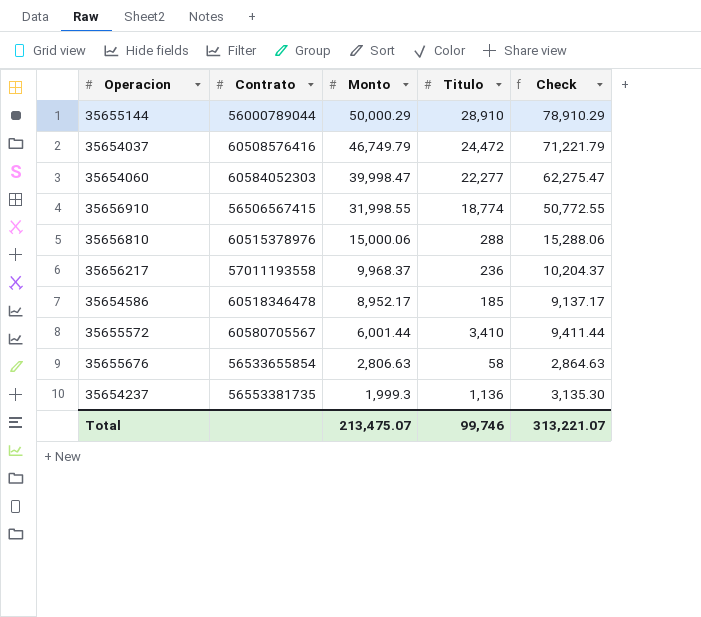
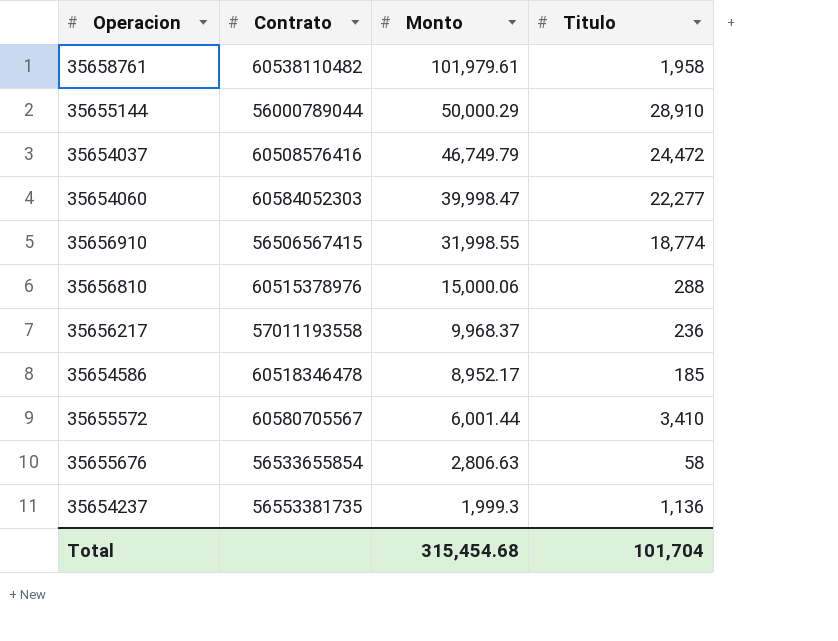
column Check | formula: [Monto] + [Titulo] -> none
row 35658761: none -> 60538110482 | 101,979.61 | 1,958
Total | Monto: 213,475.07 -> 315,454.68
Total | Titulo: 99,746 -> 101,704

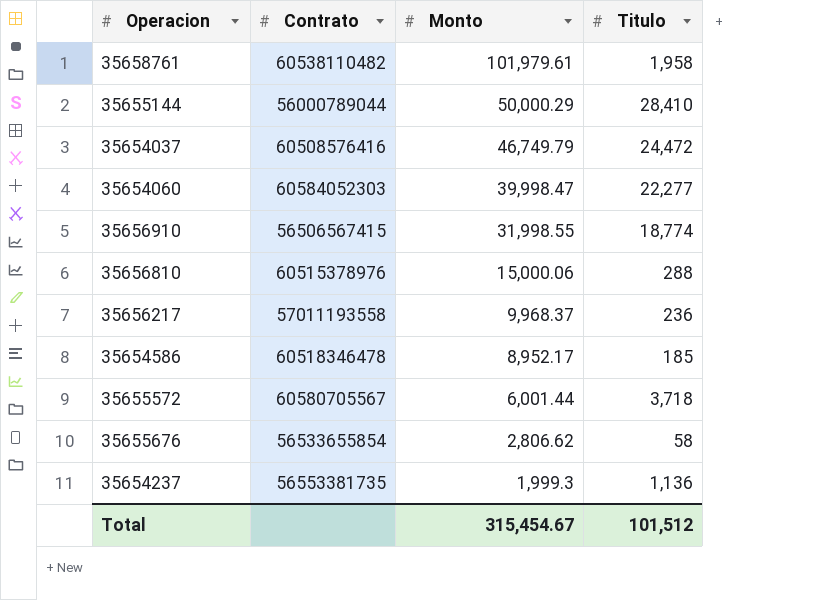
35655144 | Titulo: 28,910 -> 28,410
35655572 | Titulo: 3,410 -> 3,718
35655676 | Monto: 2,806.63 -> 2,806.62
Total | Monto: 315,454.68 -> 315,454.67
Total | Titulo: 101,704 -> 101,512

